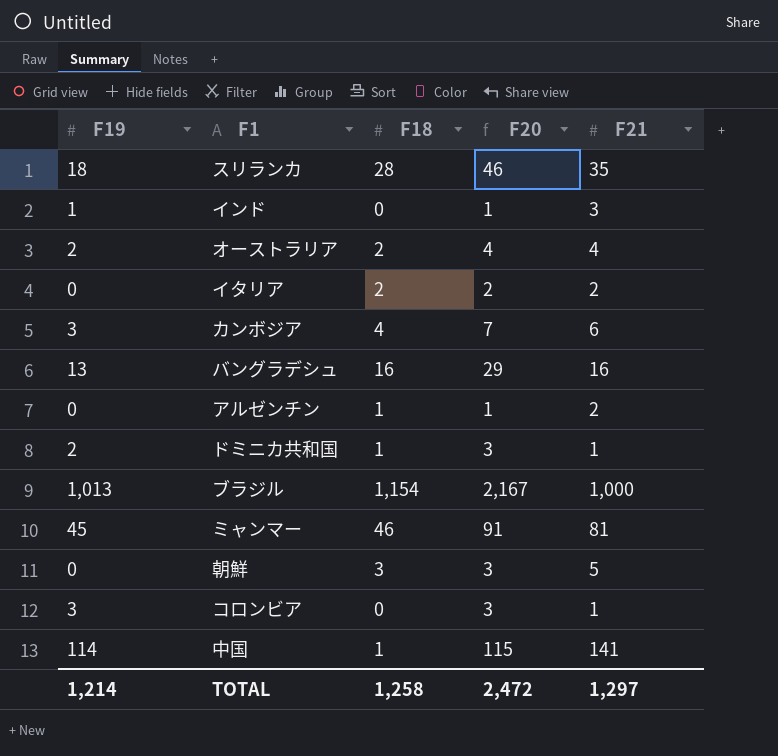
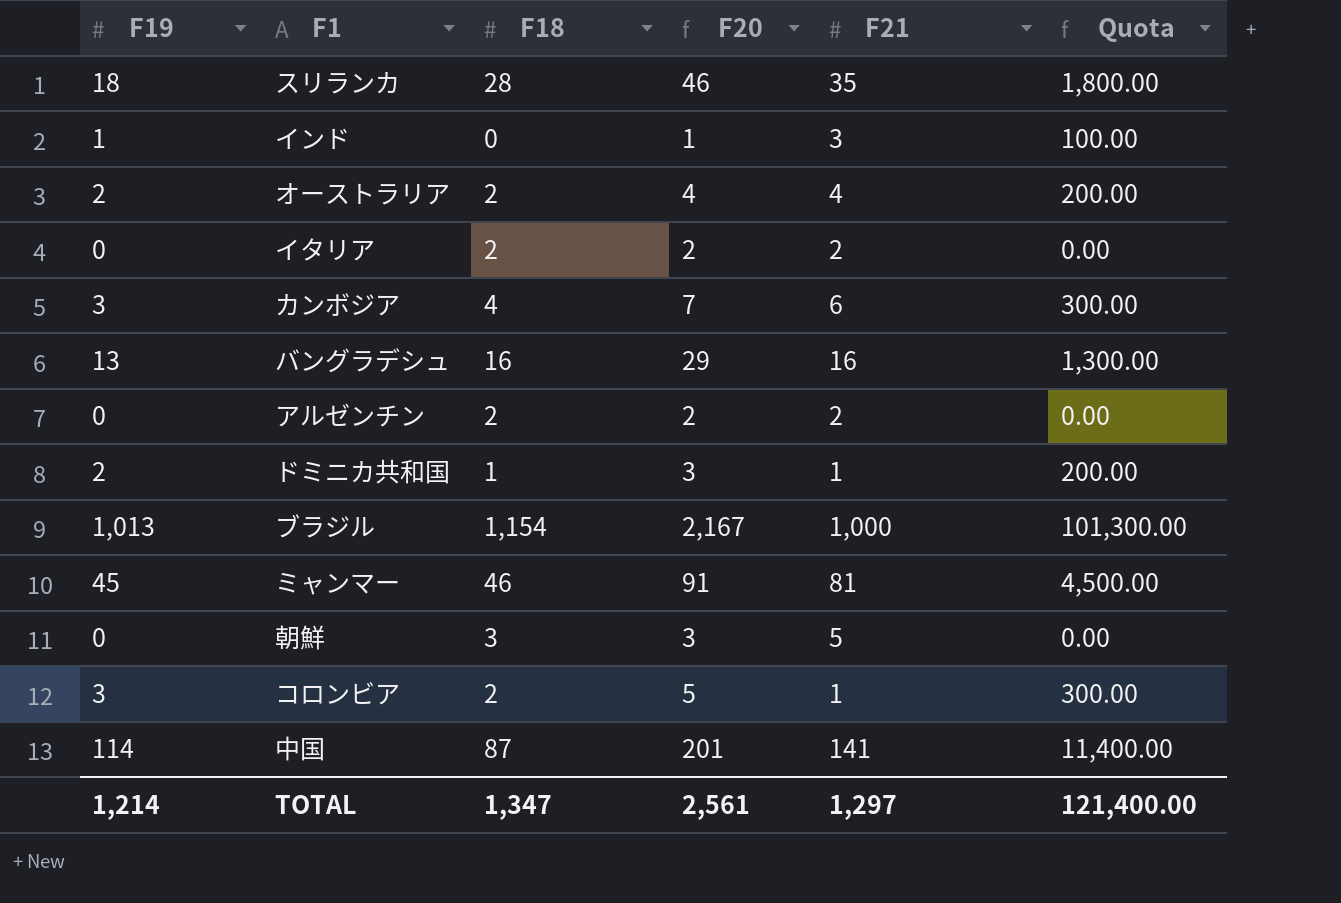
column Quota | formula: none -> [F19] * 100
アルゼンチン | F18: 1 -> 2
アルゼンチン | F20: 1 -> 2
コロンビア | F18: 0 -> 2
コロンビア | F20: 3 -> 5
中国 | F18: 1 -> 87
中国 | F20: 115 -> 201
TOTAL | F18: 1,258 -> 1,347
TOTAL | F20: 2,472 -> 2,561

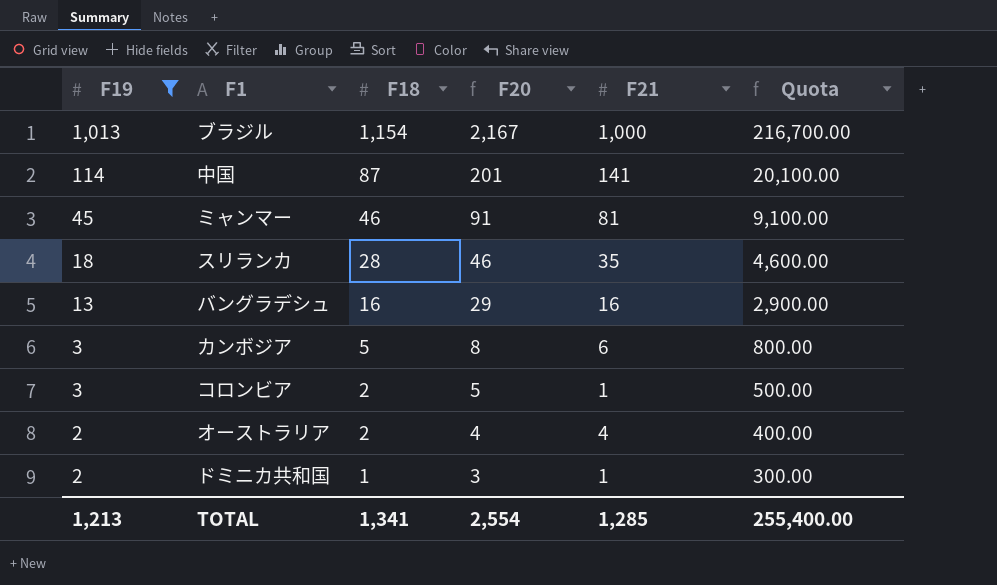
filter: none -> F19 >= 2
row order: none -> F19 descending
column Quota | formula: [F19] * 100 -> [F20] * 100
カンボジア | F18: 4 -> 5
カンボジア | F20: 7 -> 8
TOTAL | F19: 1,214 -> 1,213
TOTAL | F18: 1,347 -> 1,341
TOTAL | F20: 2,561 -> 2,554
TOTAL | F21: 1,297 -> 1,285
TOTAL | Quota: 121,400.00 -> 255,400.00

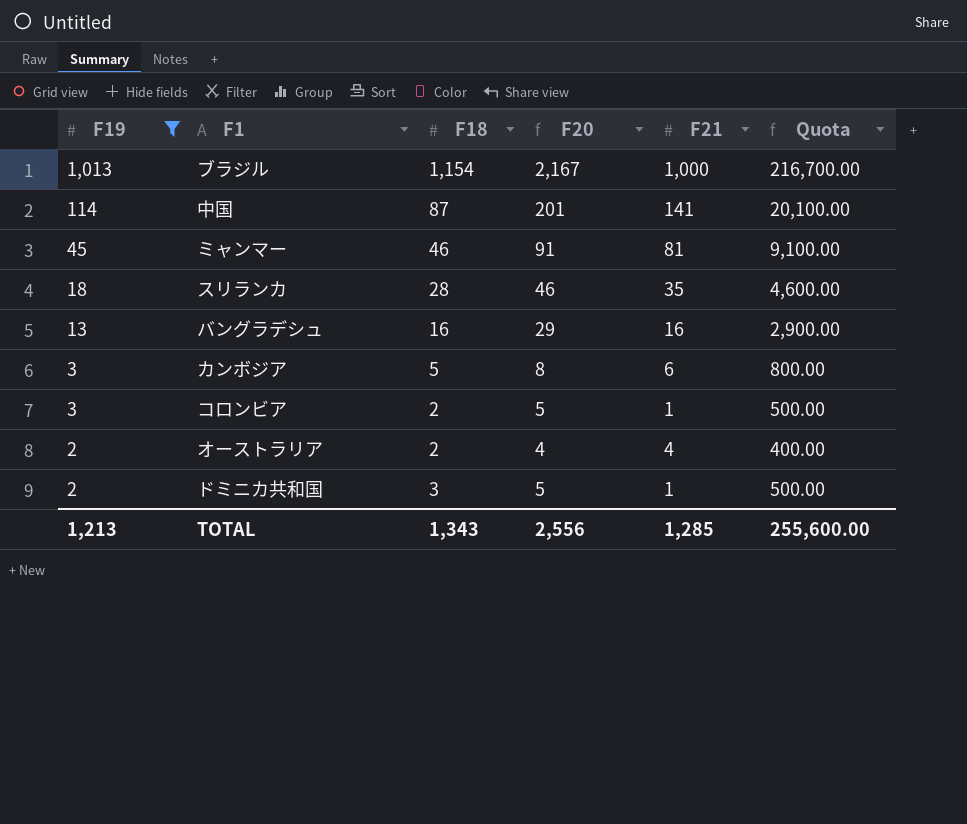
ドミニカ共和国 | F18: 1 -> 3
ドミニカ共和国 | F20: 3 -> 5
ドミニカ共和国 | Quota: 300.00 -> 500.00
TOTAL | F18: 1,341 -> 1,343
TOTAL | F20: 2,554 -> 2,556
TOTAL | Quota: 255,400.00 -> 255,600.00

